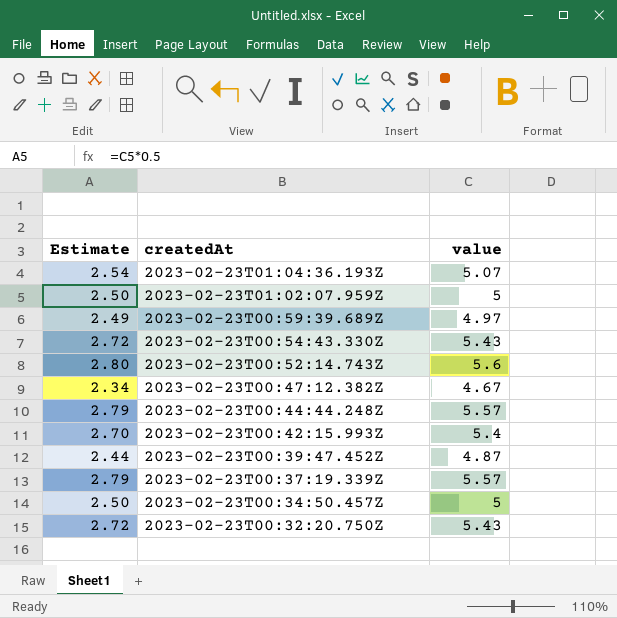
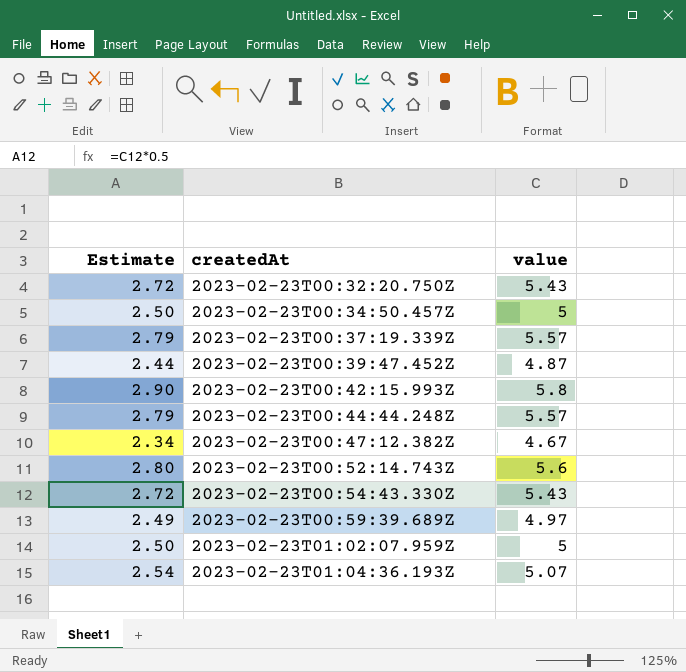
row order: createdAt descending -> createdAt ascending
2023-02-23T00:42:15.993Z | Estimate: 2.70 -> 2.90
2023-02-23T00:42:15.993Z | value: 5.4 -> 5.8

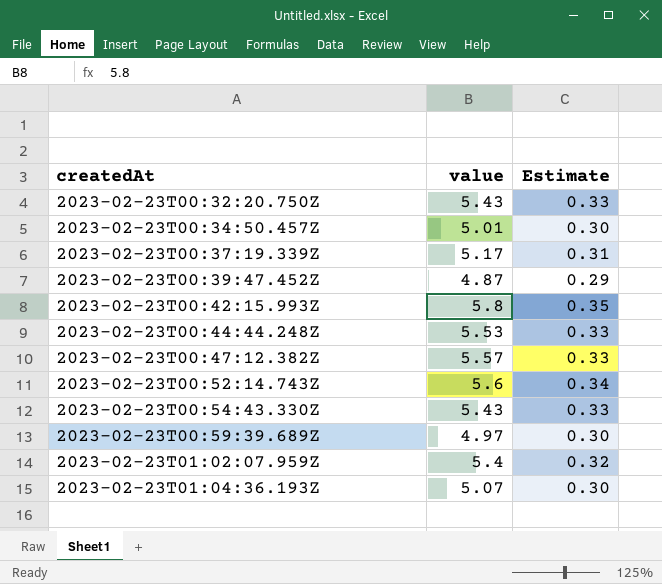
column Estimate | formula: [value] * 0.5 -> [value] * 0.06
column Estimate | position: 1 -> 3
2023-02-23T00:34:50.457Z | value: 5 -> 5.01
2023-02-23T00:37:19.339Z | value: 5.57 -> 5.17
2023-02-23T00:44:44.248Z | value: 5.57 -> 5.53
2023-02-23T00:47:12.382Z | value: 4.67 -> 5.57
2023-02-23T01:02:07.959Z | value: 5 -> 5.4

